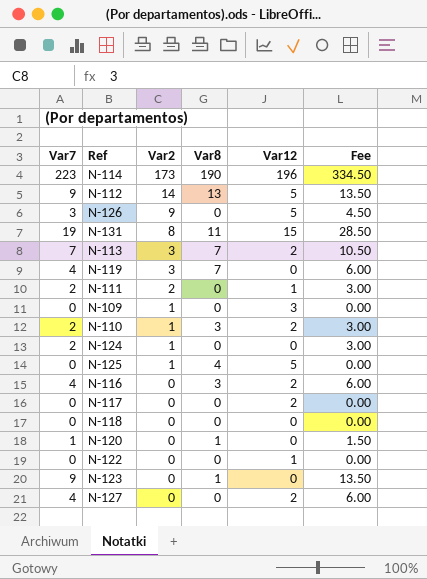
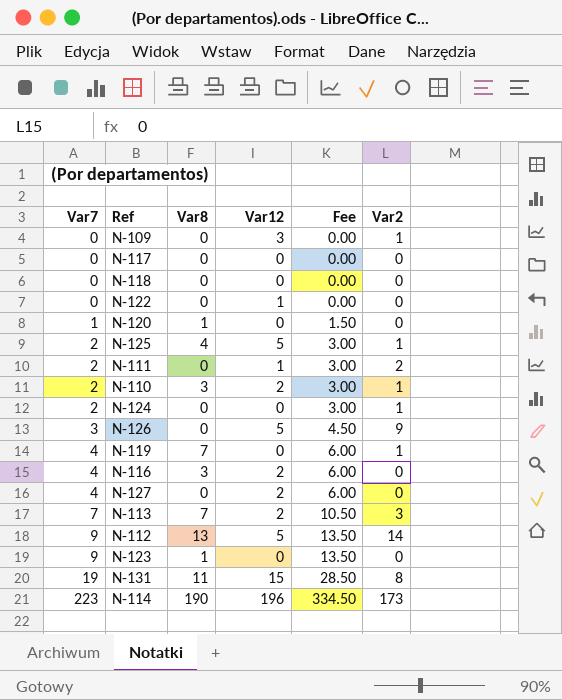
row order: Var2 descending -> Var7 ascending
column Var2 | position: 3 -> 6
N-117 | Var12: 2 -> 0
N-125 | Var7: 0 -> 2
N-125 | Fee: 0.00 -> 3.00
N-119 | Var2: 3 -> 1

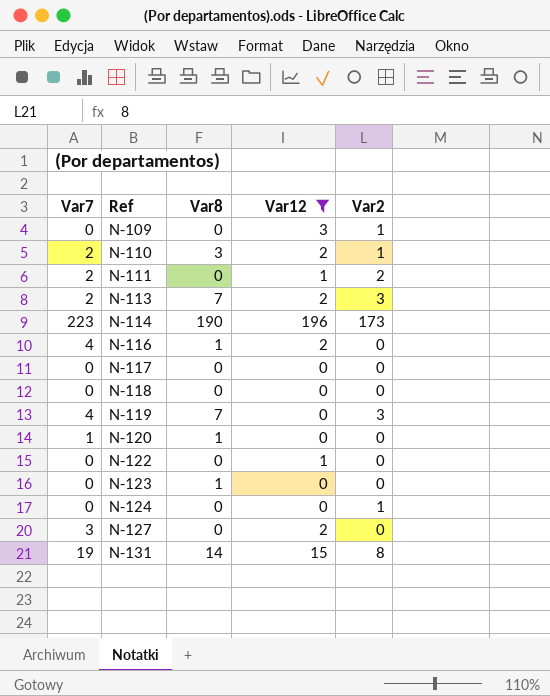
filter: none -> Var12 != 5
row order: Var7 ascending -> Ref ascending
column Fee | formula: [Var7] * 1.5 -> none
N-113 | Var7: 7 -> 2
N-116 | Var8: 3 -> 1
N-119 | Var2: 1 -> 3
N-123 | Var7: 9 -> 0
N-124 | Var7: 2 -> 0
N-127 | Var7: 4 -> 3
N-131 | Var8: 11 -> 14

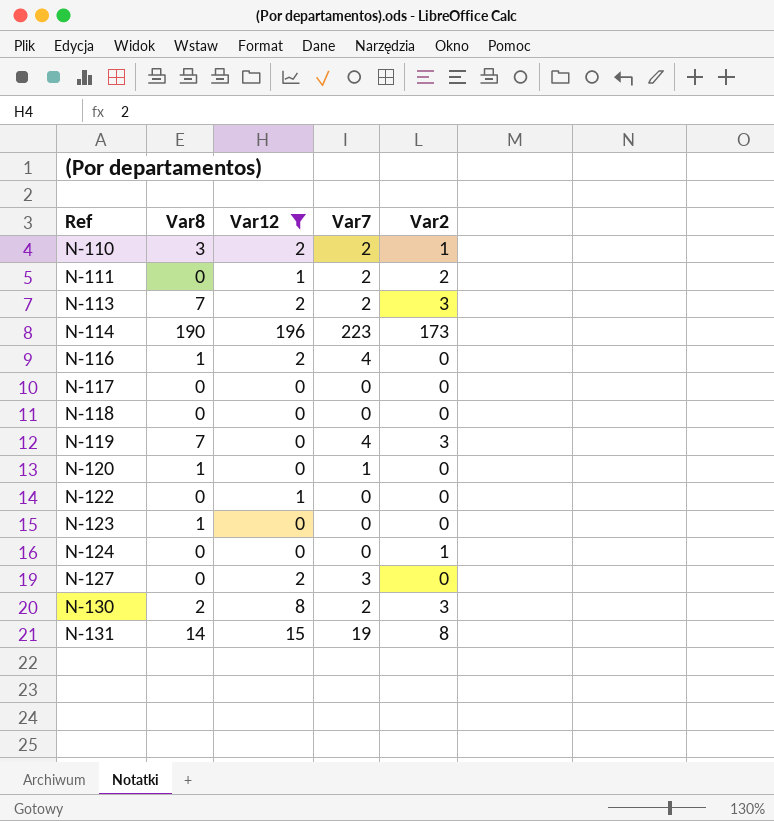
column Var7 | position: 1 -> 4
row N-109: 0 | 0 | 3 | 1 -> none
row N-130: none -> 2 | 8 | 2 | 3

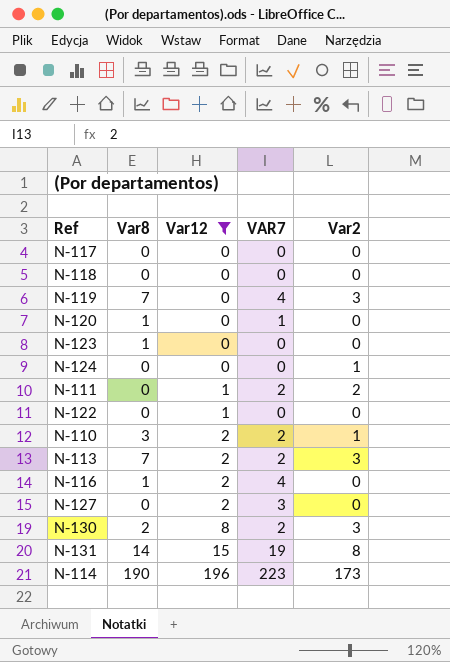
row order: Ref ascending -> Var12 ascending
column name: Var7 -> VAR7

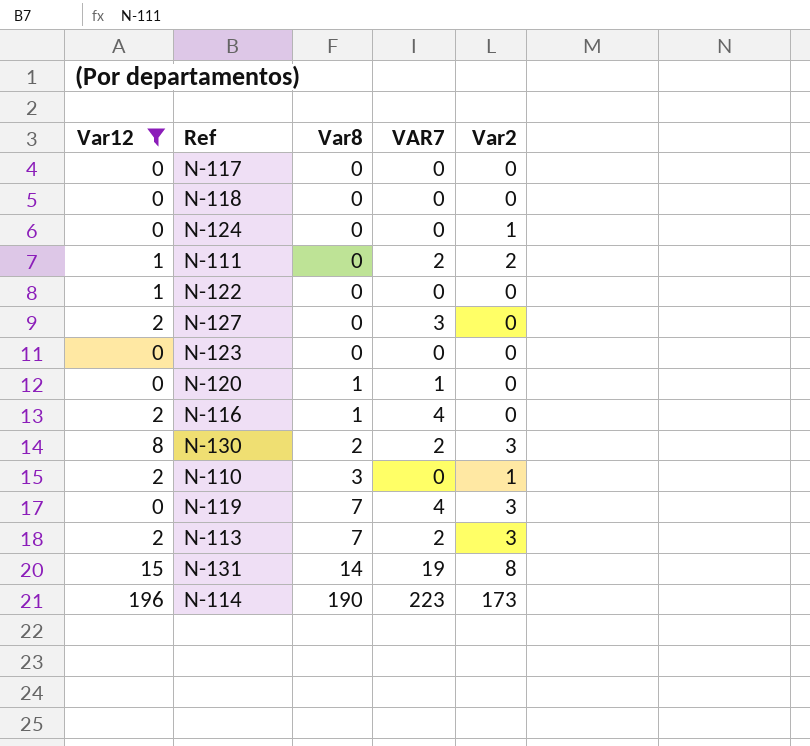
row order: Var12 ascending -> Var8 ascending
column Var12 | position: 3 -> 1
N-123 | Var8: 1 -> 0
N-110 | VAR7: 2 -> 0

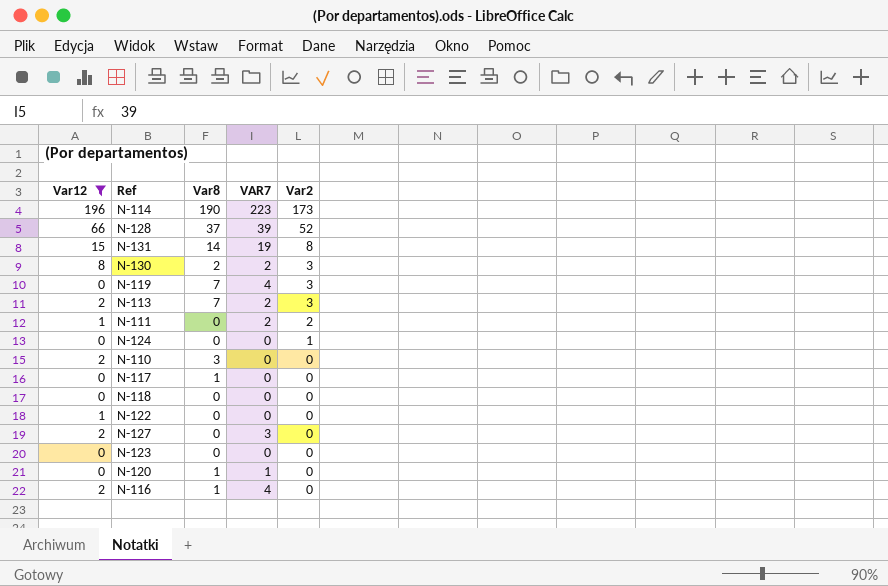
row order: Var8 ascending -> Var2 descending
row N-128: none -> 66 | 37 | 39 | 52
N-110 | Var2: 1 -> 0
N-117 | Var8: 0 -> 1

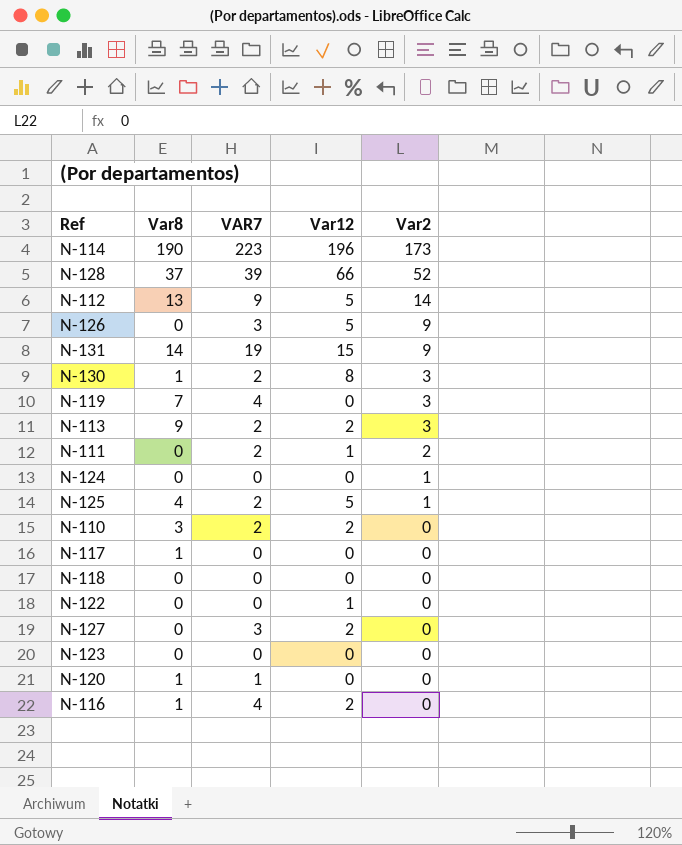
filter: Var12 != 5 -> none
column Var12 | position: 1 -> 4
N-131 | Var2: 8 -> 9
N-130 | Var8: 2 -> 1
N-113 | Var8: 7 -> 9
N-110 | VAR7: 0 -> 2

